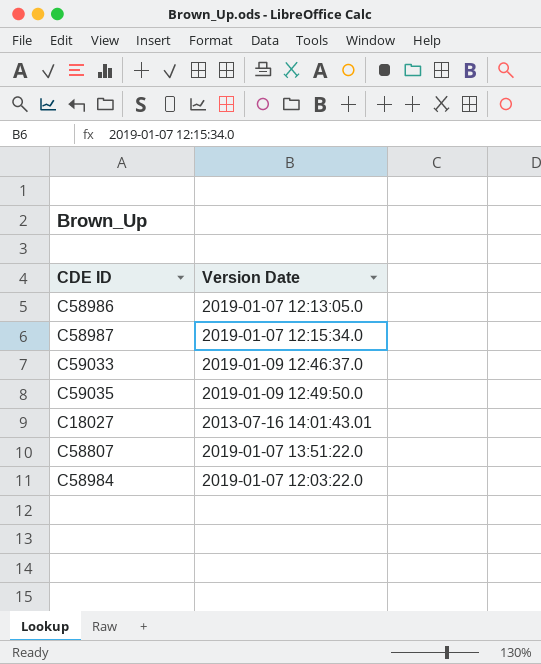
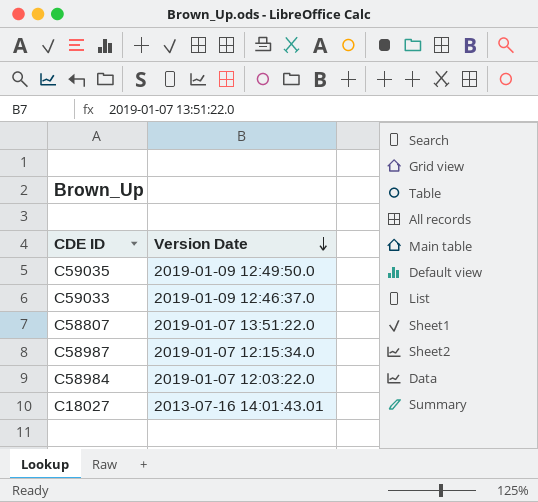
row order: none -> Version Date descending
row C58986: 2019-01-07 12:13:05.0 -> none

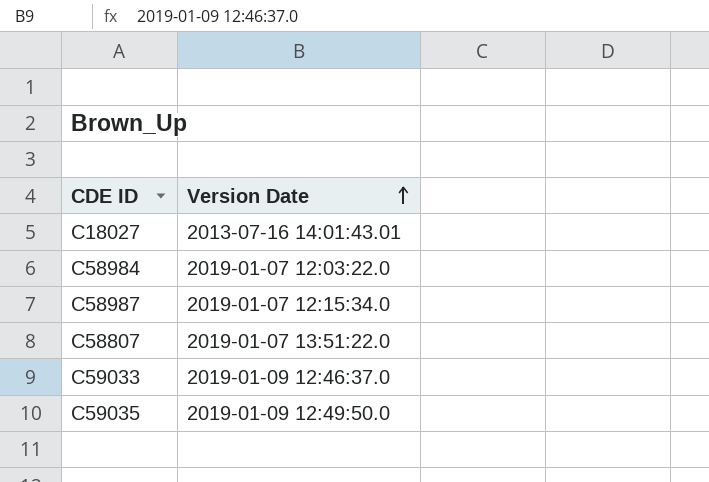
row order: Version Date descending -> Version Date ascending

